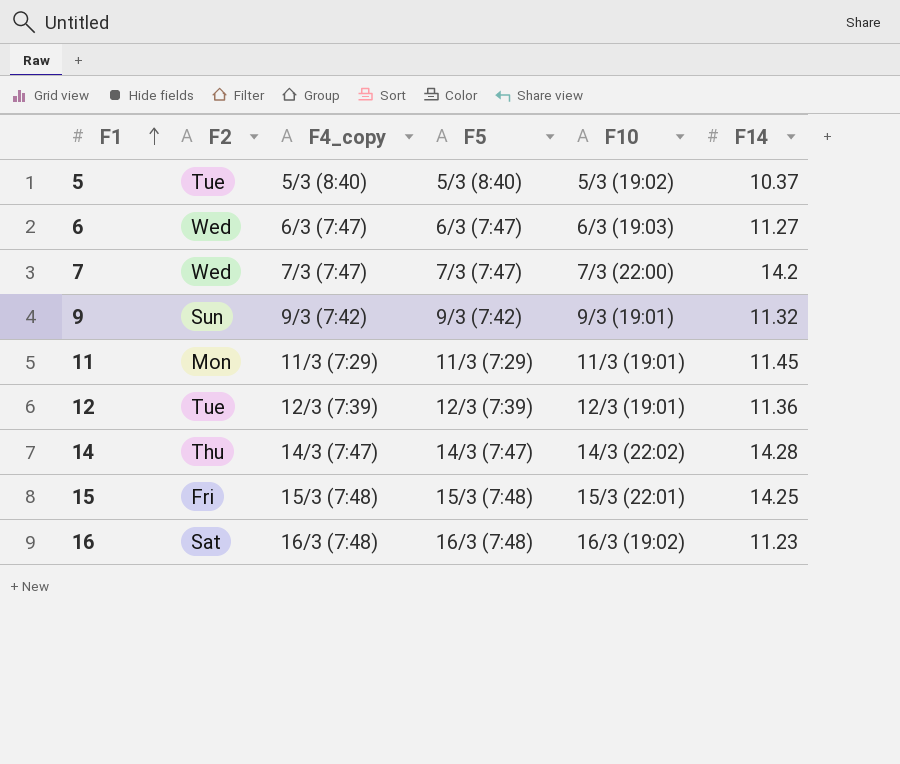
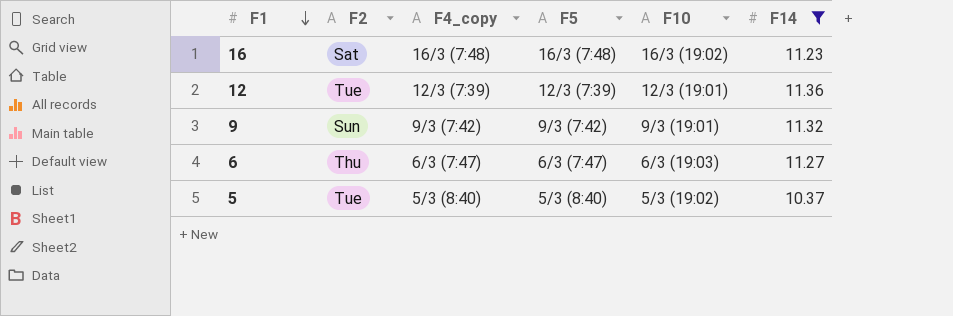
filter: none -> F14 <= 11.36
row order: F1 ascending -> F1 descending
6 | F2: Wed -> Thu

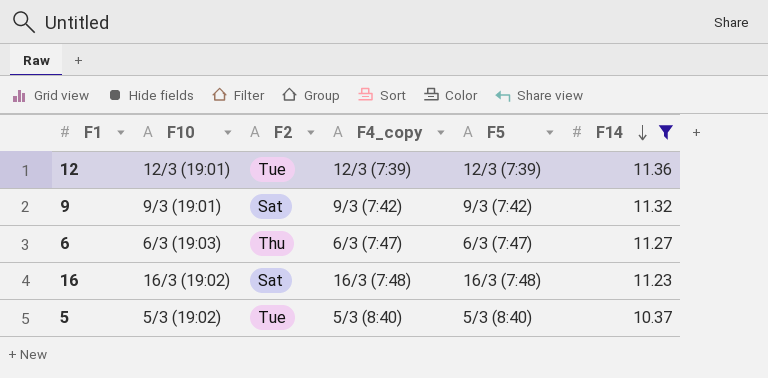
row order: F1 descending -> F14 descending
column F10 | position: 5 -> 2
9 | F2: Sun -> Sat

